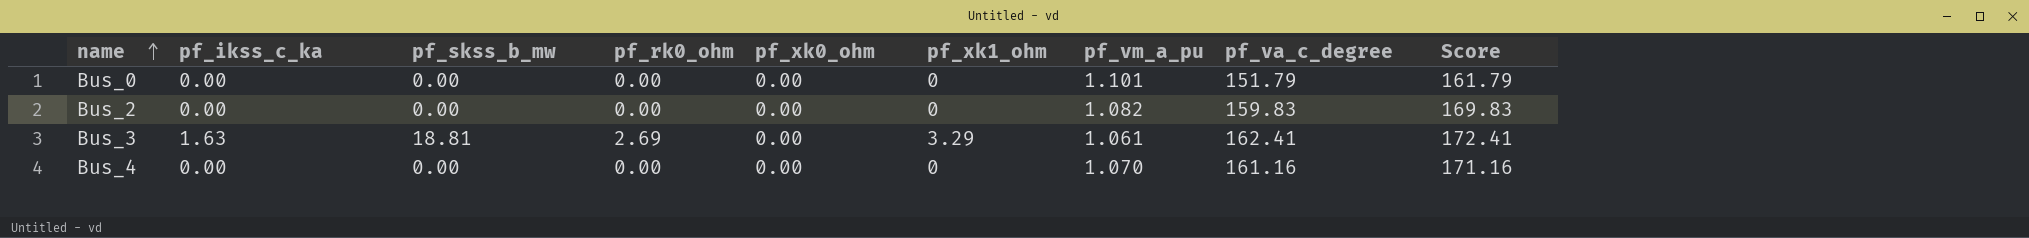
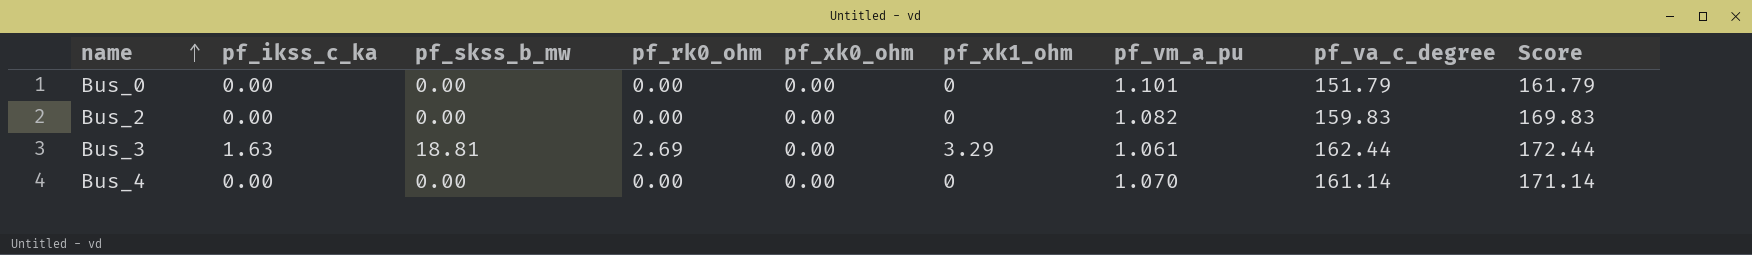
Bus_3 | pf_va_c_degree: 162.41 -> 162.44
Bus_3 | Score: 172.41 -> 172.44
Bus_4 | pf_va_c_degree: 161.16 -> 161.14
Bus_4 | Score: 171.16 -> 171.14

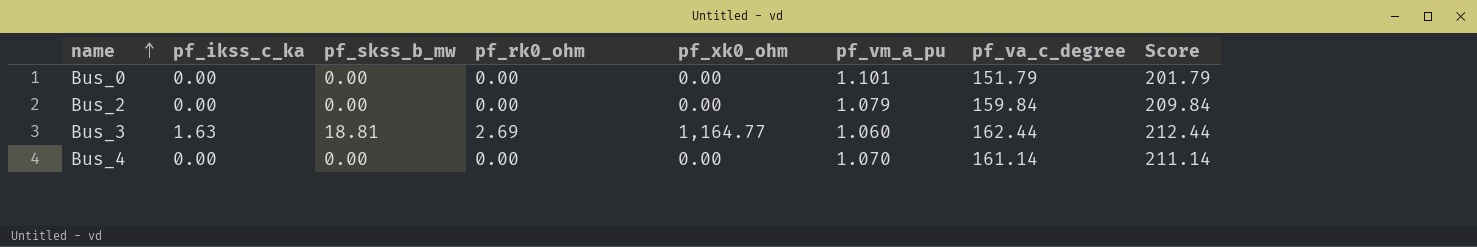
column pf_xk1_ohm | position: 6 -> none
column Score | formula: [pf_va_c_degree] + 10 -> [pf_va_c_degree] + 50
Bus_2 | pf_vm_a_pu: 1.082 -> 1.079
Bus_2 | pf_va_c_degree: 159.83 -> 159.84
Bus_3 | pf_xk0_ohm: 0.00 -> 1,164.77
Bus_3 | pf_vm_a_pu: 1.061 -> 1.060

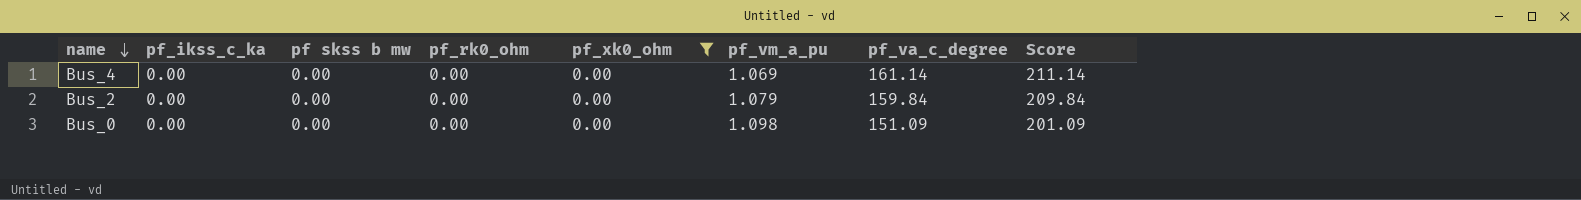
filter: none -> pf_xk0_ohm = 0.00
row order: name ascending -> name descending
column name: pf_skss_b_mw -> pf skss b mw
Bus_4 | pf_vm_a_pu: 1.070 -> 1.069
Bus_0 | pf_vm_a_pu: 1.101 -> 1.098
Bus_0 | pf_va_c_degree: 151.79 -> 151.09
Bus_0 | Score: 201.79 -> 201.09

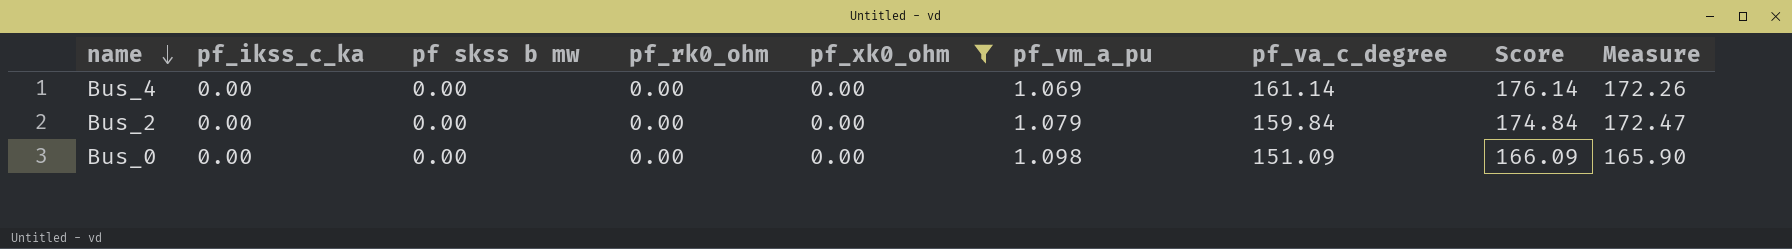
column Score | formula: [pf_va_c_degree] + 50 -> [pf_va_c_degree] + 15
column Measure | formula: none -> [pf_vm_a_pu] * [pf_va_c_degree]

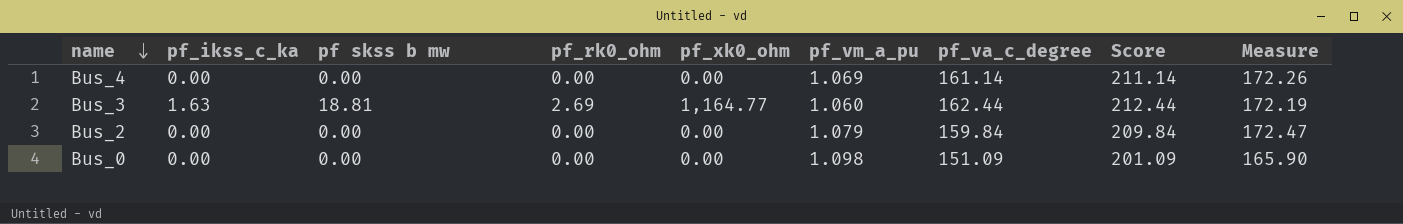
filter: pf_xk0_ohm = 0.00 -> none
column Score | formula: [pf_va_c_degree] + 15 -> [pf_va_c_degree] + 50

